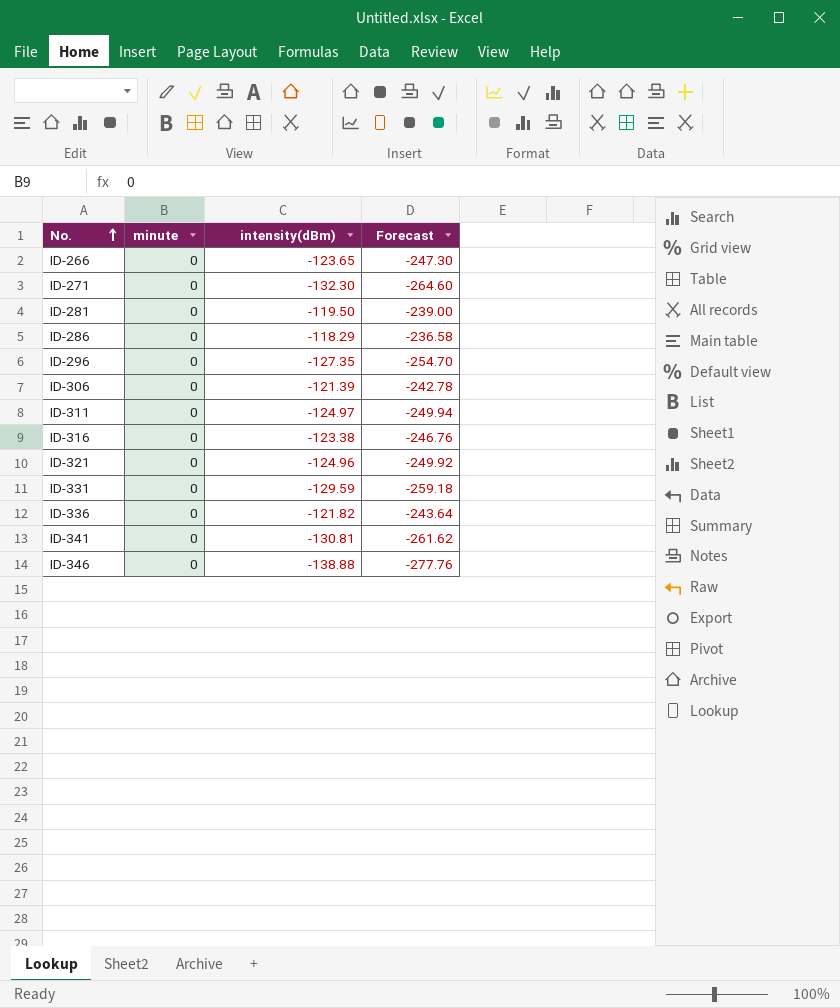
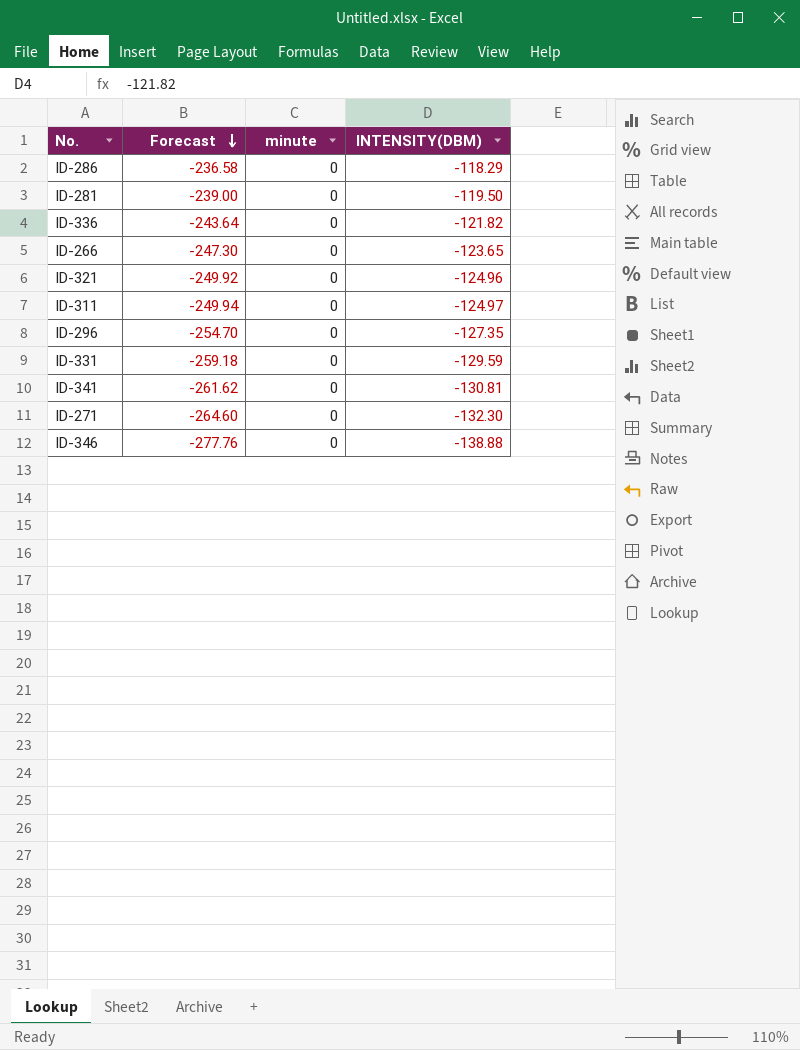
row order: No. ascending -> Forecast descending
column Forecast | position: 4 -> 2
column name: intensity(dBm) -> INTENSITY(DBM)
row ID-306: 0 | -121.39 | -242.78 -> none
row ID-316: 0 | -123.38 | -246.76 -> none

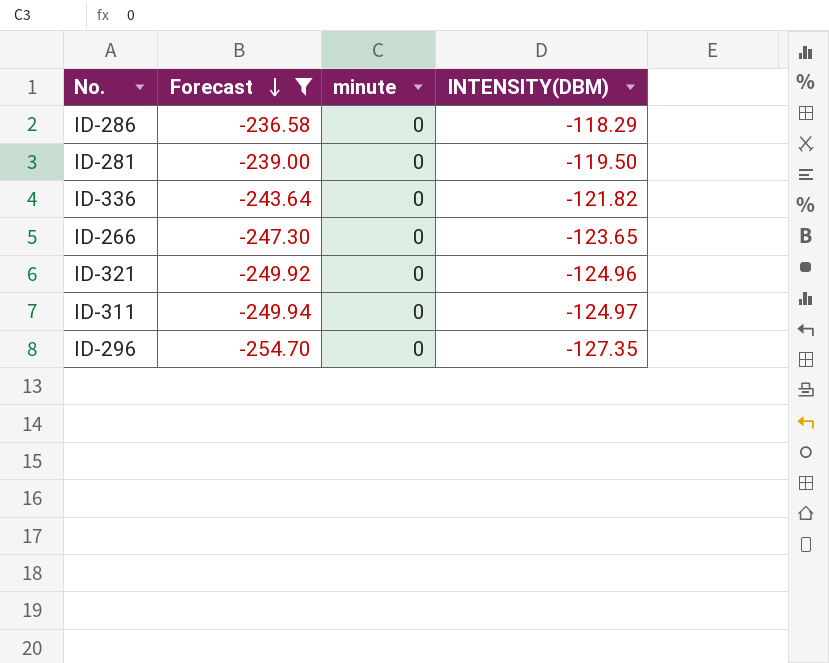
filter: none -> Forecast >= -254.70

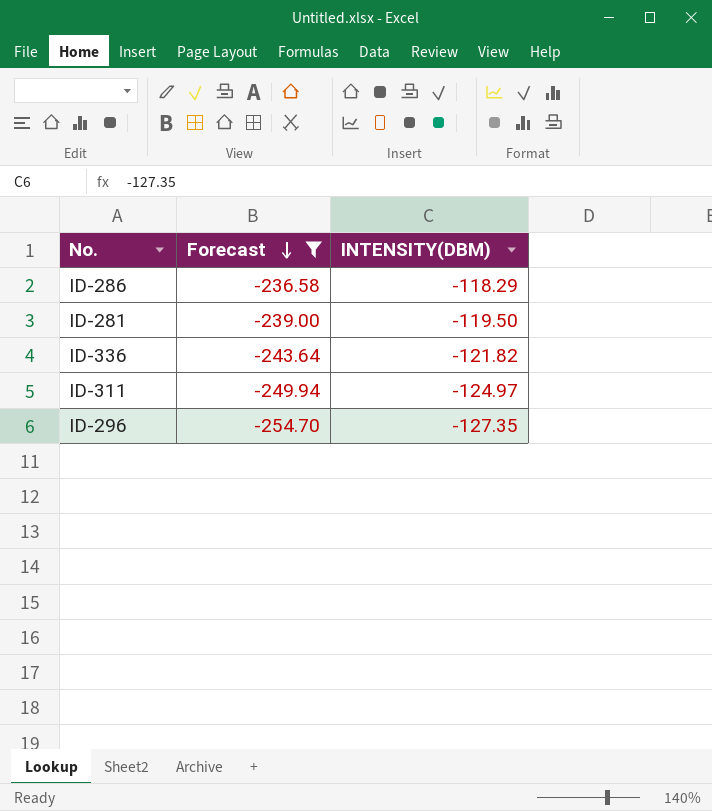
column minute | position: 3 -> none
row ID-266: -247.30 | 0 | -123.65 -> none
row ID-321: -249.92 | 0 | -124.96 -> none

